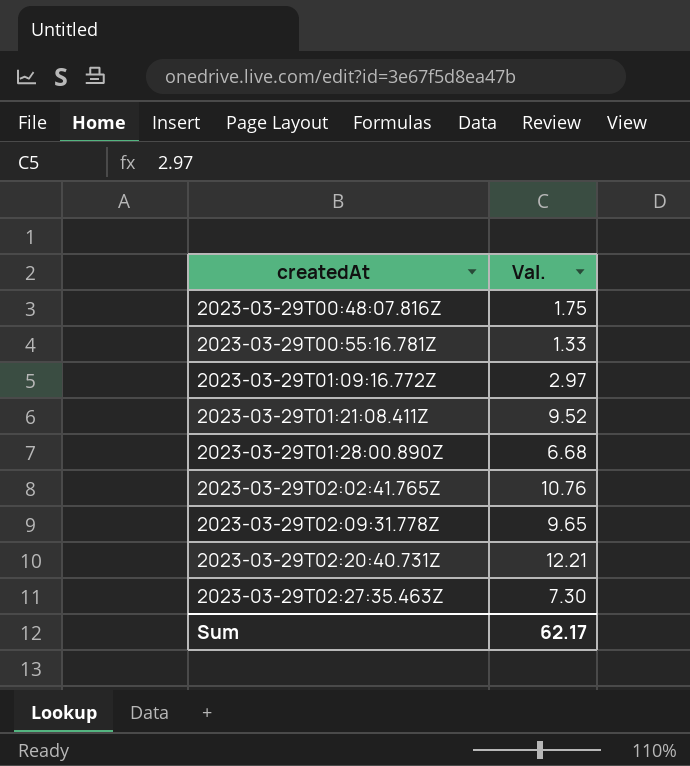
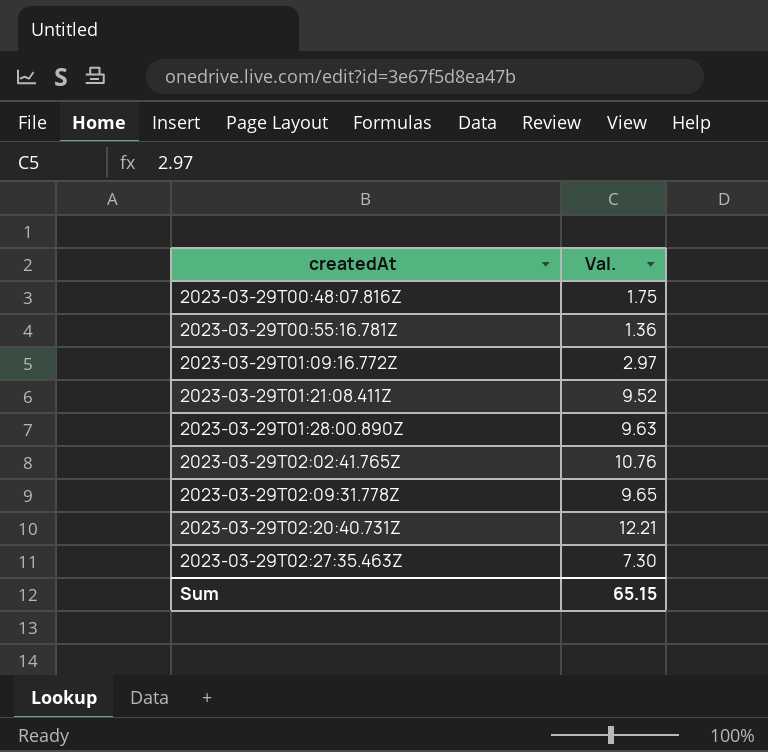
2023-03-29T00:55:16.781Z | Val.: 1.33 -> 1.36
2023-03-29T01:28:00.890Z | Val.: 6.68 -> 9.63
Sum | Val.: 62.17 -> 65.15

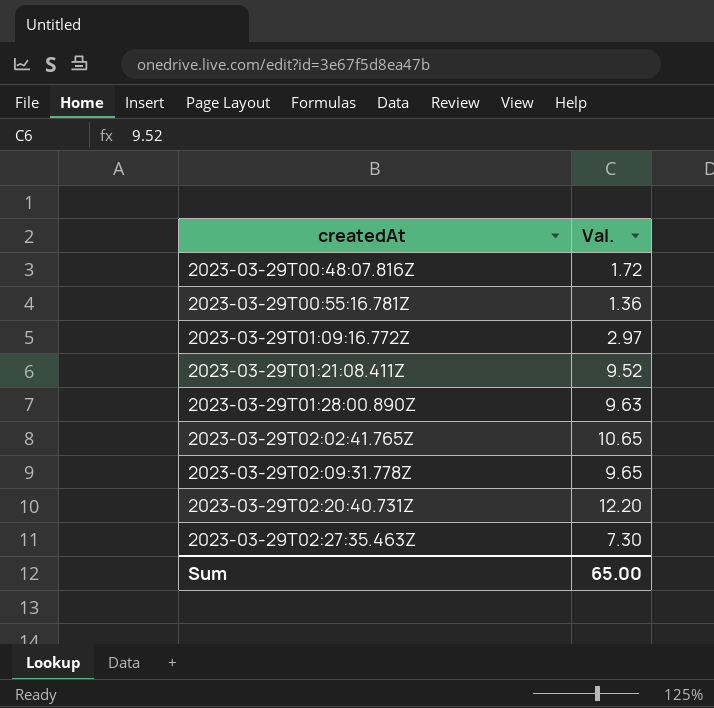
2023-03-29T00:48:07.816Z | Val.: 1.75 -> 1.72
2023-03-29T02:02:41.765Z | Val.: 10.76 -> 10.65
2023-03-29T02:20:40.731Z | Val.: 12.21 -> 12.20
Sum | Val.: 65.15 -> 65.00

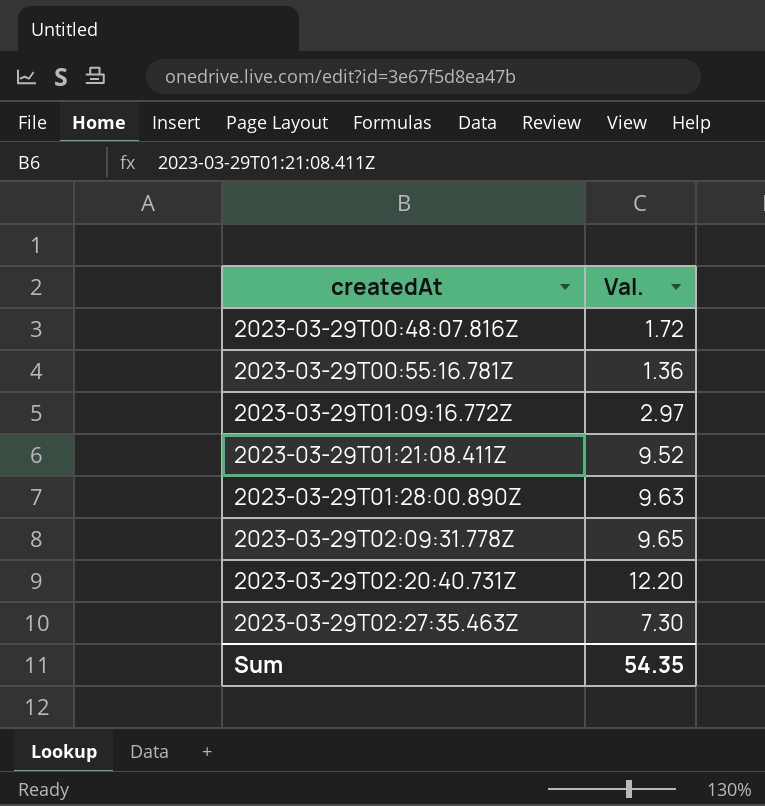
row 2023-03-29T02:02:41.765Z: 10.65 -> none
Sum | Val.: 65.00 -> 54.35

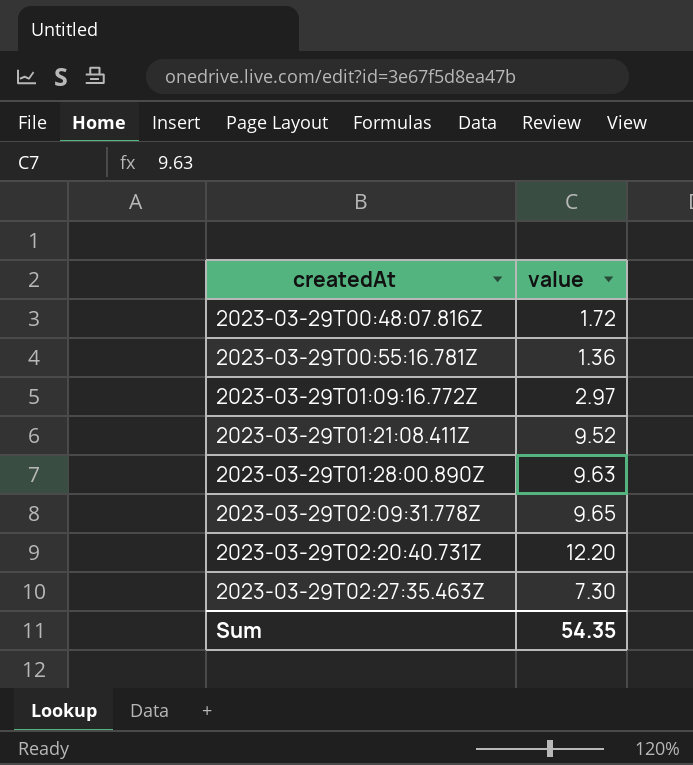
column name: Val. -> value

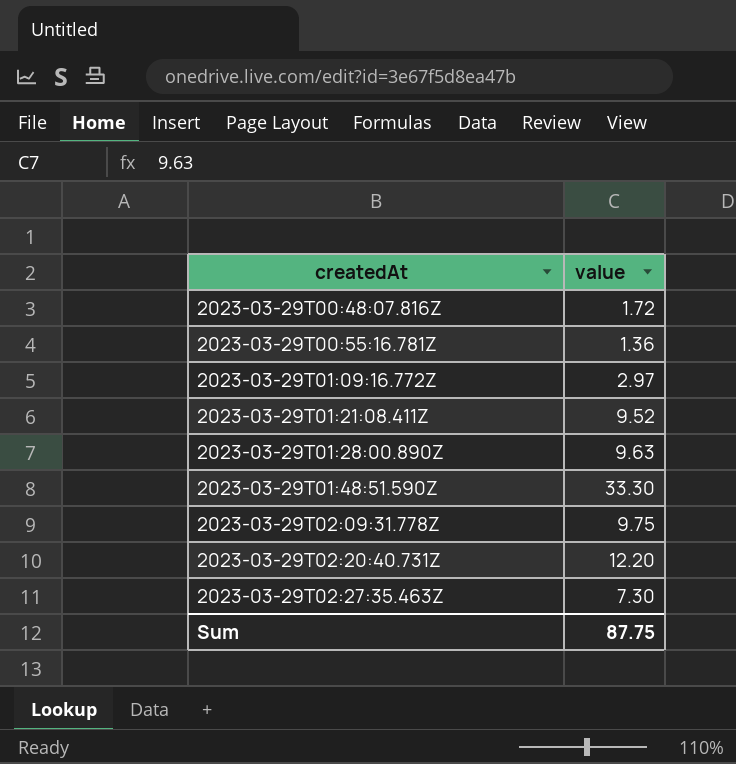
row 2023-03-29T01:48:51.590Z: none -> 33.30
2023-03-29T02:09:31.778Z | value: 9.65 -> 9.75
Sum | value: 54.35 -> 87.75

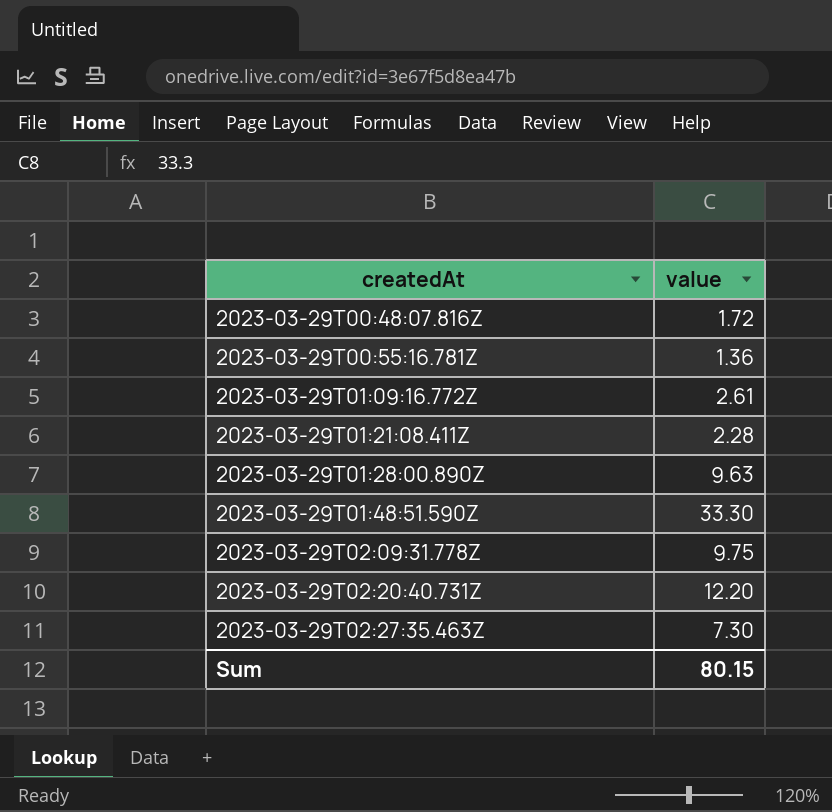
2023-03-29T01:09:16.772Z | value: 2.97 -> 2.61
2023-03-29T01:21:08.411Z | value: 9.52 -> 2.28
Sum | value: 87.75 -> 80.15

